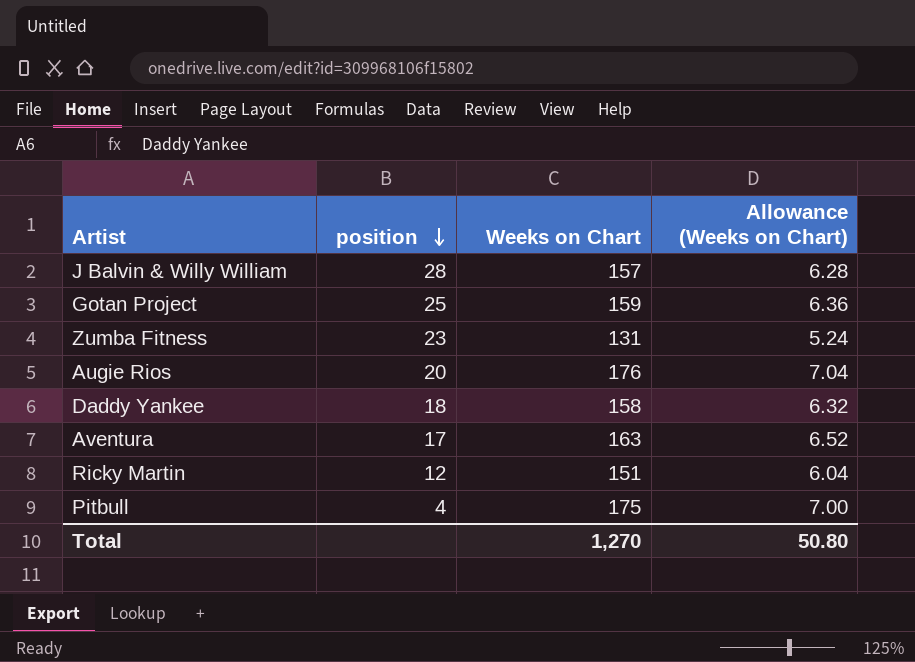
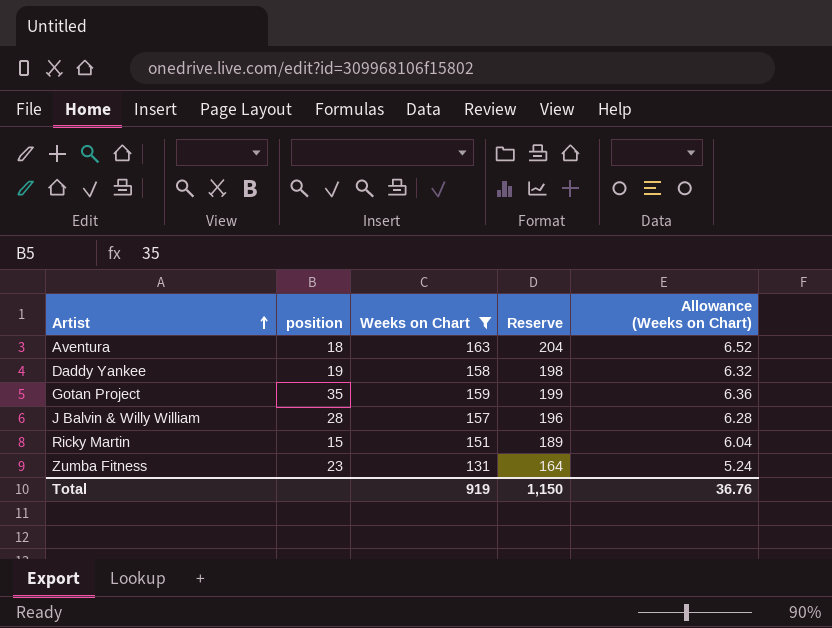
filter: none -> Weeks on Chart <= 163
row order: position descending -> Artist ascending
column Reserve | formula: none -> [Weeks on Chart] * 1.25
Aventura | position: 17 -> 18
Daddy Yankee | position: 18 -> 19
Gotan Project | position: 25 -> 35
Ricky Martin | position: 12 -> 15
Total | Weeks on Chart: 1,270 -> 919
Total | Allowance (Weeks on Chart): 50.80 -> 36.76

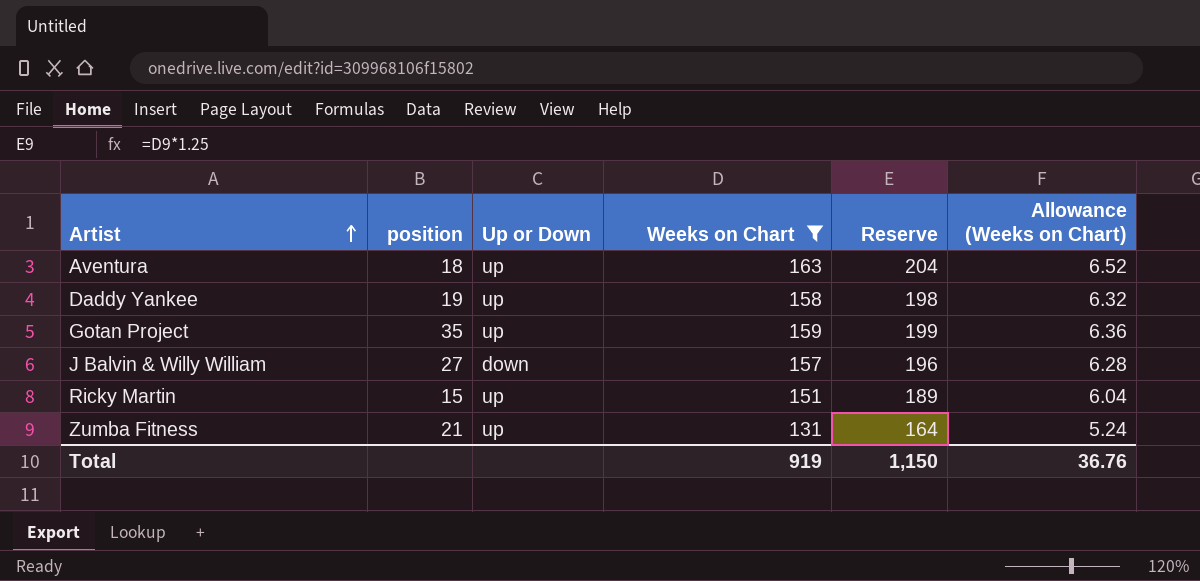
column Up or Down | position: none -> 3
J Balvin & Willy William | position: 28 -> 27
Zumba Fitness | position: 23 -> 21

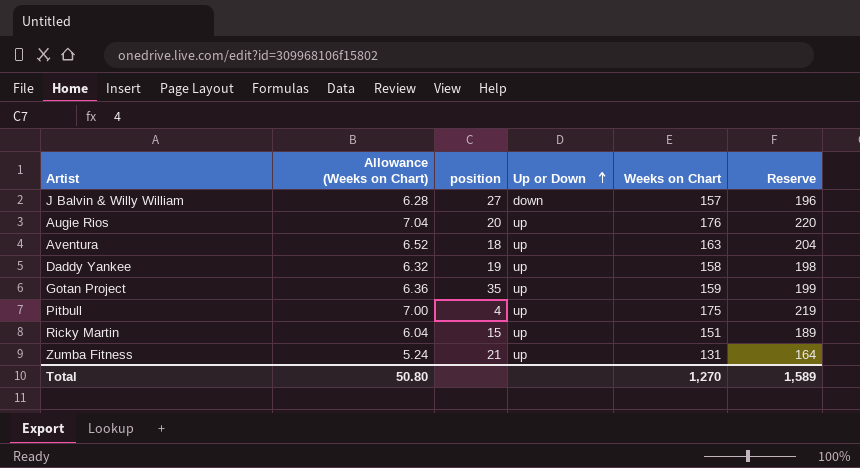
filter: Weeks on Chart <= 163 -> none
row order: Artist ascending -> Up or Down ascending
column Allowance (Weeks on Chart) | position: 6 -> 2
Total | Allowance (Weeks on Chart): 36.76 -> 50.80
Total | Weeks on Chart: 919 -> 1,270
Total | Reserve: 1,150 -> 1,589

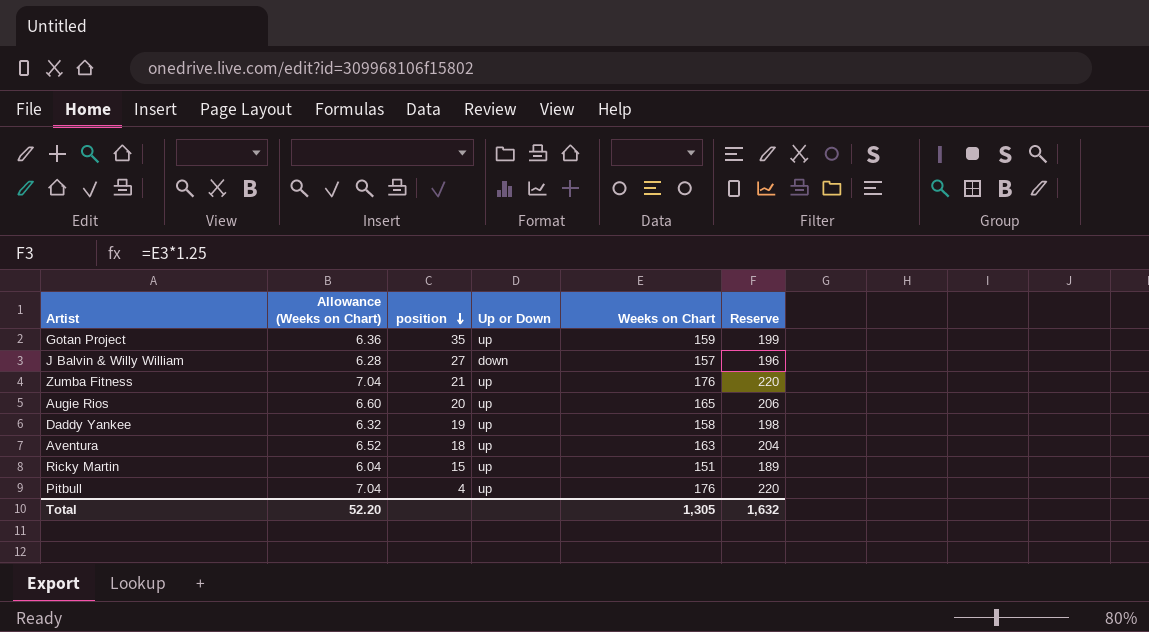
row order: Up or Down ascending -> position descending
Zumba Fitness | Allowance (Weeks on Chart): 5.24 -> 7.04
Zumba Fitness | Weeks on Chart: 131 -> 176
Zumba Fitness | Reserve: 164 -> 220
Augie Rios | Allowance (Weeks on Chart): 7.04 -> 6.60
Augie Rios | Weeks on Chart: 176 -> 165
Augie Rios | Reserve: 220 -> 206
Pitbull | Allowance (Weeks on Chart): 7.00 -> 7.04
Pitbull | Weeks on Chart: 175 -> 176
Pitbull | Reserve: 219 -> 220
Total | Allowance (Weeks on Chart): 50.80 -> 52.20
Total | Weeks on Chart: 1,270 -> 1,305
Total | Reserve: 1,589 -> 1,632

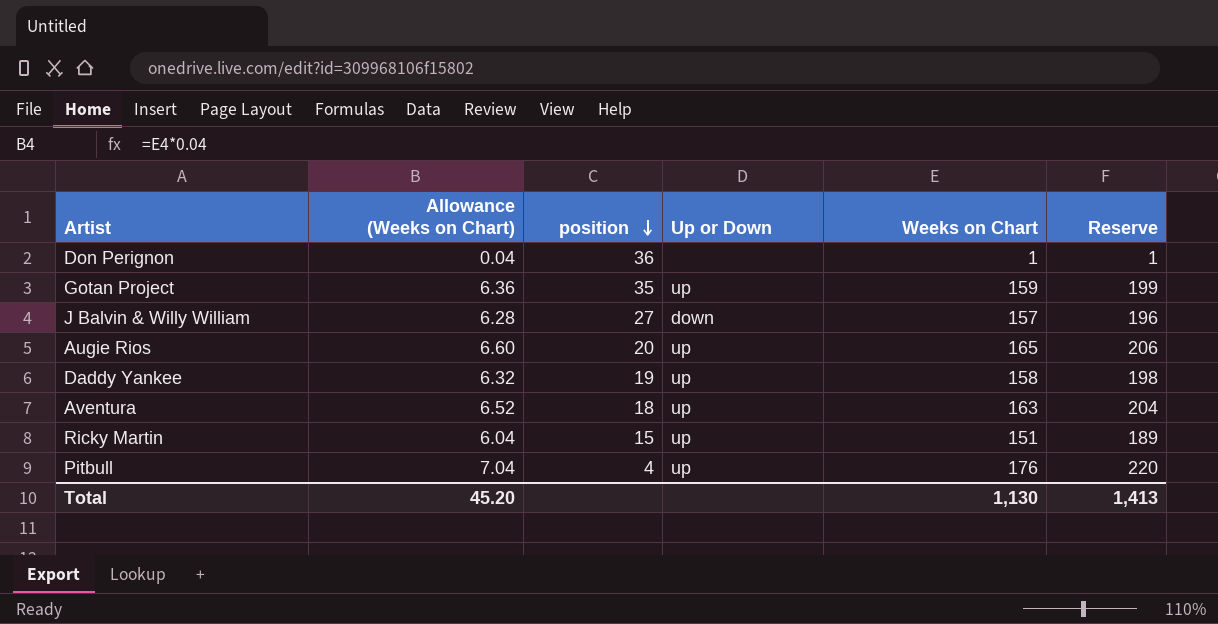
row Zumba Fitness: 7.04 | 21 | up | 176 | 220 -> none
row Don Perignon: none -> 0.04 | 36 | none | 1 | 1
Total | Allowance (Weeks on Chart): 52.20 -> 45.20
Total | Weeks on Chart: 1,305 -> 1,130
Total | Reserve: 1,632 -> 1,413

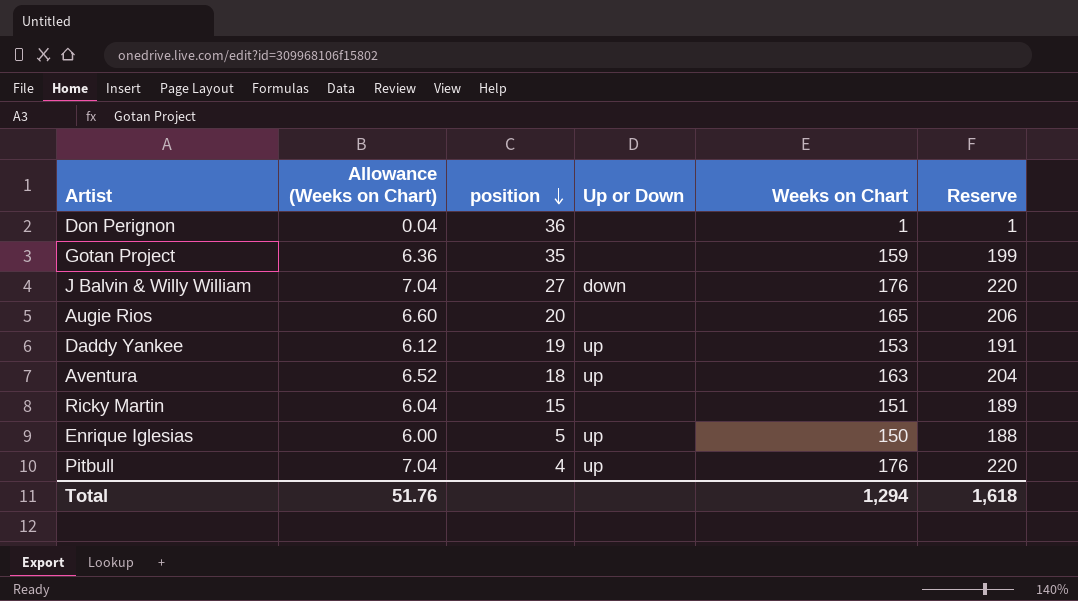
Gotan Project | Up or Down: up -> none
J Balvin & Willy William | Allowance (Weeks on Chart): 6.28 -> 7.04
J Balvin & Willy William | Weeks on Chart: 157 -> 176
J Balvin & Willy William | Reserve: 196 -> 220
Augie Rios | Up or Down: up -> none
Daddy Yankee | Allowance (Weeks on Chart): 6.32 -> 6.12
Daddy Yankee | Weeks on Chart: 158 -> 153
Daddy Yankee | Reserve: 198 -> 191
Ricky Martin | Up or Down: up -> none
row Enrique Iglesias: none -> 6.00 | 5 | up | 150 | 188
Total | Allowance (Weeks on Chart): 45.20 -> 51.76
Total | Weeks on Chart: 1,130 -> 1,294
Total | Reserve: 1,413 -> 1,618

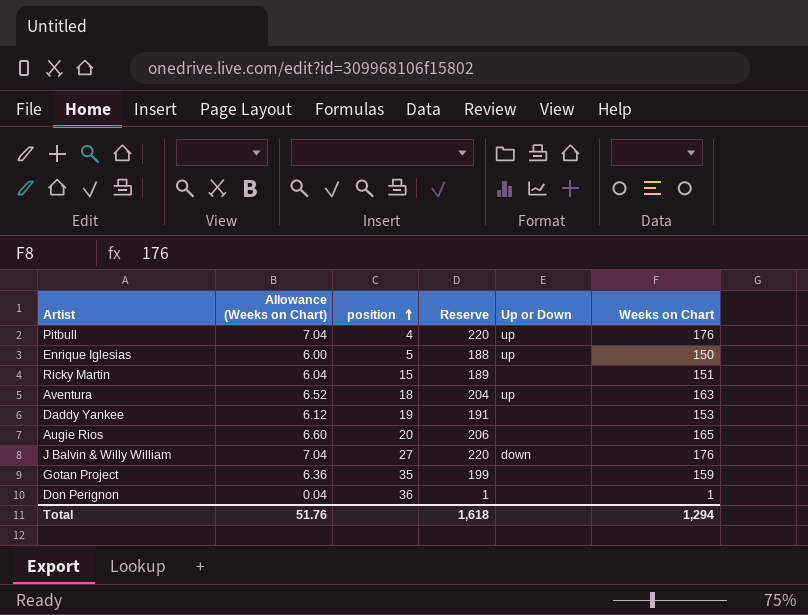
row order: position descending -> position ascending
column Reserve | position: 6 -> 4
Daddy Yankee | Up or Down: up -> none

